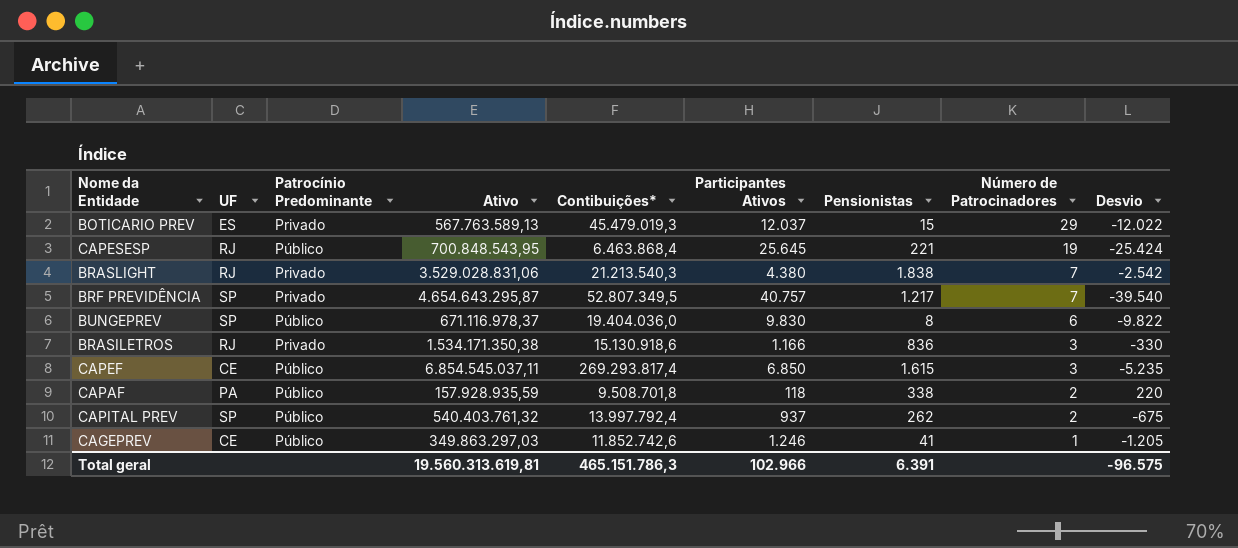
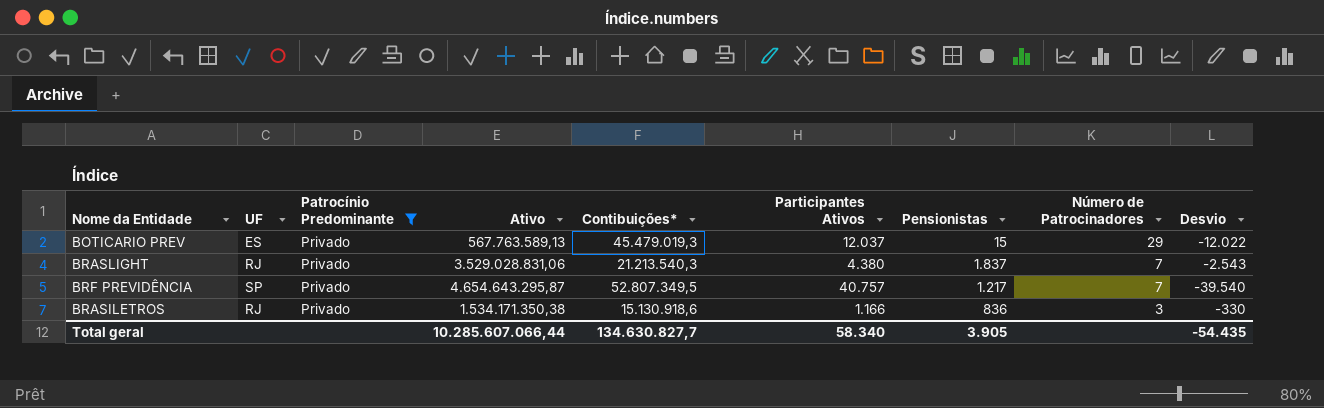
filter: none -> Patrocínio Predominante = Privado
BRASLIGHT | Pensionistas: 1.838 -> 1.837
BRASLIGHT | Desvio: -2.542 -> -2.543
Total geral | Ativo: 19.560.313.619,81 -> 10.285.607.066,44
Total geral | Contibuições*: 465.151.786,3 -> 134.630.827,7
Total geral | Participantes Ativos: 102.966 -> 58.340
Total geral | Pensionistas: 6.391 -> 3.905
Total geral | Desvio: -96.575 -> -54.435

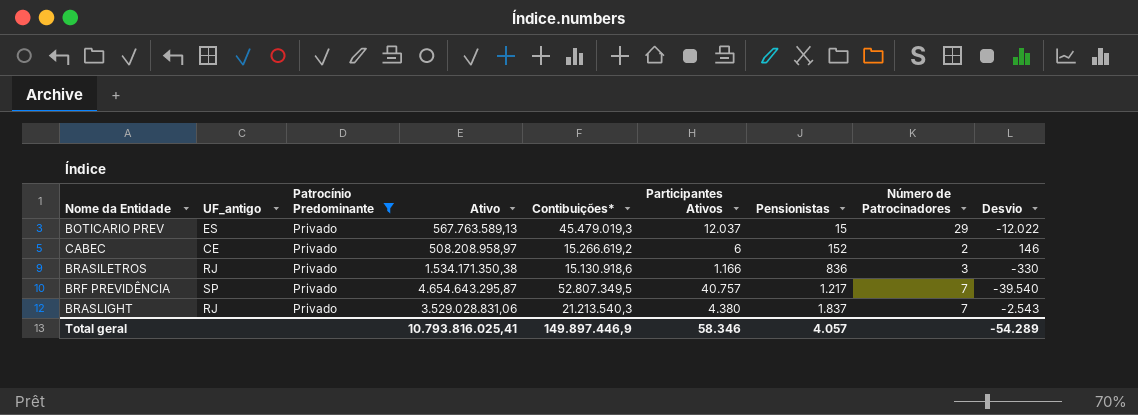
row order: Número de Patrocinadores descending -> Pensionistas ascending
column name: UF -> UF_antigo
row CABEC: none -> CE | Privado | 508.208.958,97 | 15.266.619,2 | 6 | 152 | 2 | 146
Total geral | Ativo: 10.285.607.066,44 -> 10.793.816.025,41
Total geral | Contibuições*: 134.630.827,7 -> 149.897.446,9
Total geral | Participantes Ativos: 58.340 -> 58.346
Total geral | Pensionistas: 3.905 -> 4.057
Total geral | Desvio: -54.435 -> -54.289

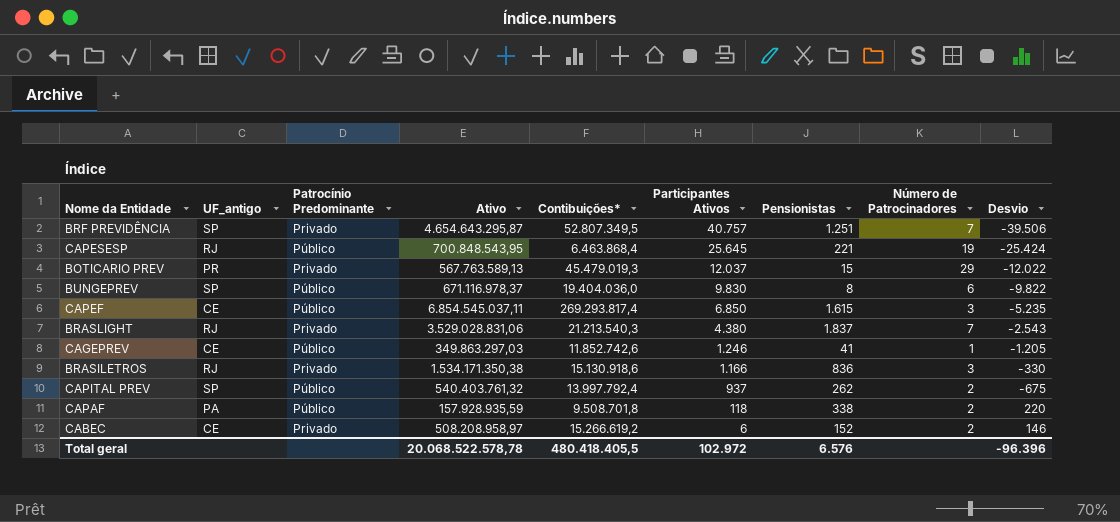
filter: Patrocínio Predominante = Privado -> none
row order: Pensionistas ascending -> Participantes Ativos descending
BRF PREVIDÊNCIA | Pensionistas: 1.217 -> 1.251
BRF PREVIDÊNCIA | Desvio: -39.540 -> -39.506
BOTICARIO PREV | UF_antigo: ES -> PR
Total geral | Ativo: 10.793.816.025,41 -> 20.068.522.578,78
Total geral | Contibuições*: 149.897.446,9 -> 480.418.405,5
Total geral | Participantes Ativos: 58.346 -> 102.972
Total geral | Pensionistas: 4.057 -> 6.576
Total geral | Desvio: -54.289 -> -96.396

